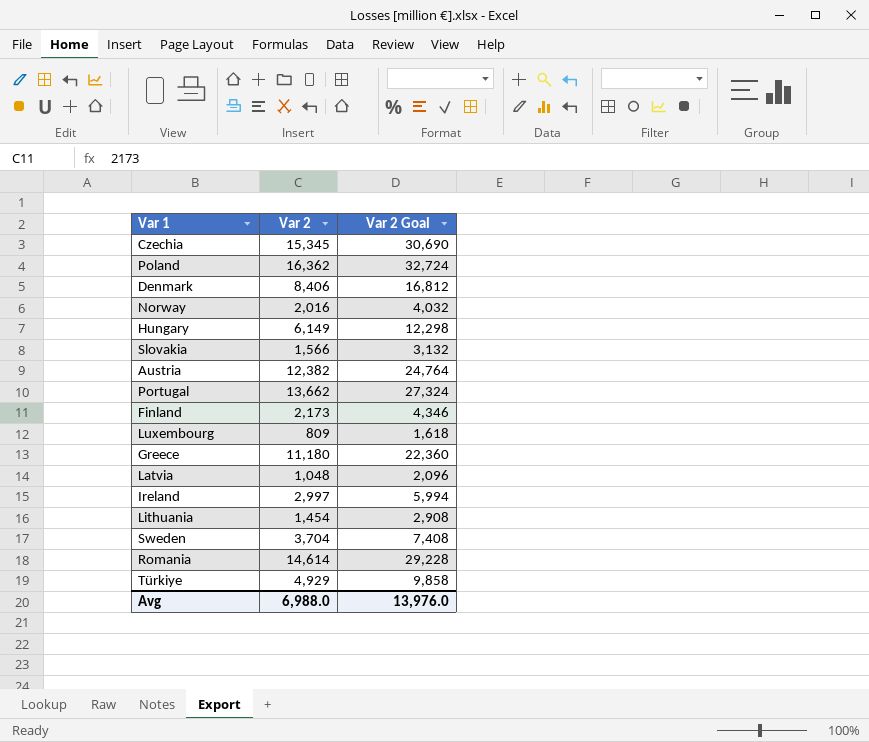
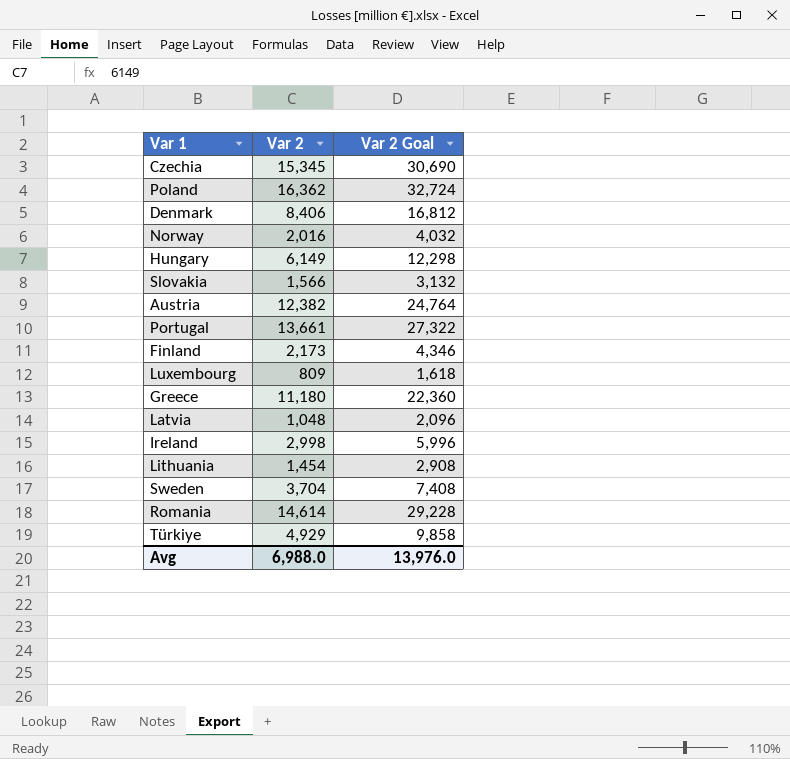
Portugal | Var 2: 13,662 -> 13,661
Portugal | Var 2 Goal: 27,324 -> 27,322
Ireland | Var 2: 2,997 -> 2,998
Ireland | Var 2 Goal: 5,994 -> 5,996

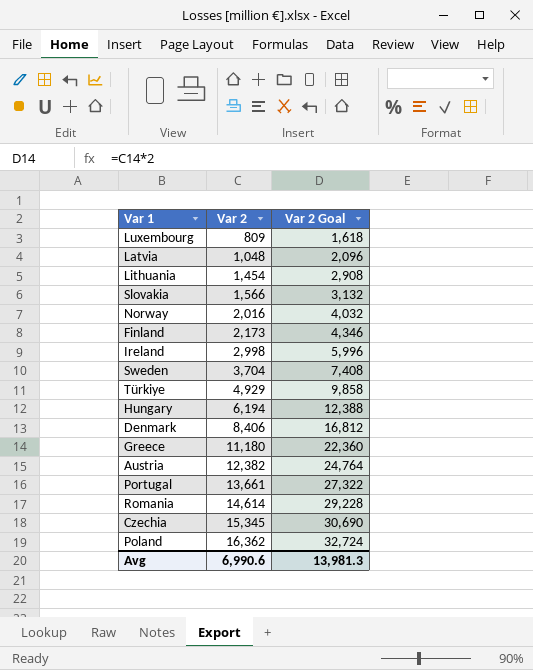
row order: none -> Var 2 ascending
Hungary | Var 2: 6,149 -> 6,194
Hungary | Var 2 Goal: 12,298 -> 12,388
Avg | Var 2: 6,988.0 -> 6,990.6
Avg | Var 2 Goal: 13,976.0 -> 13,981.3

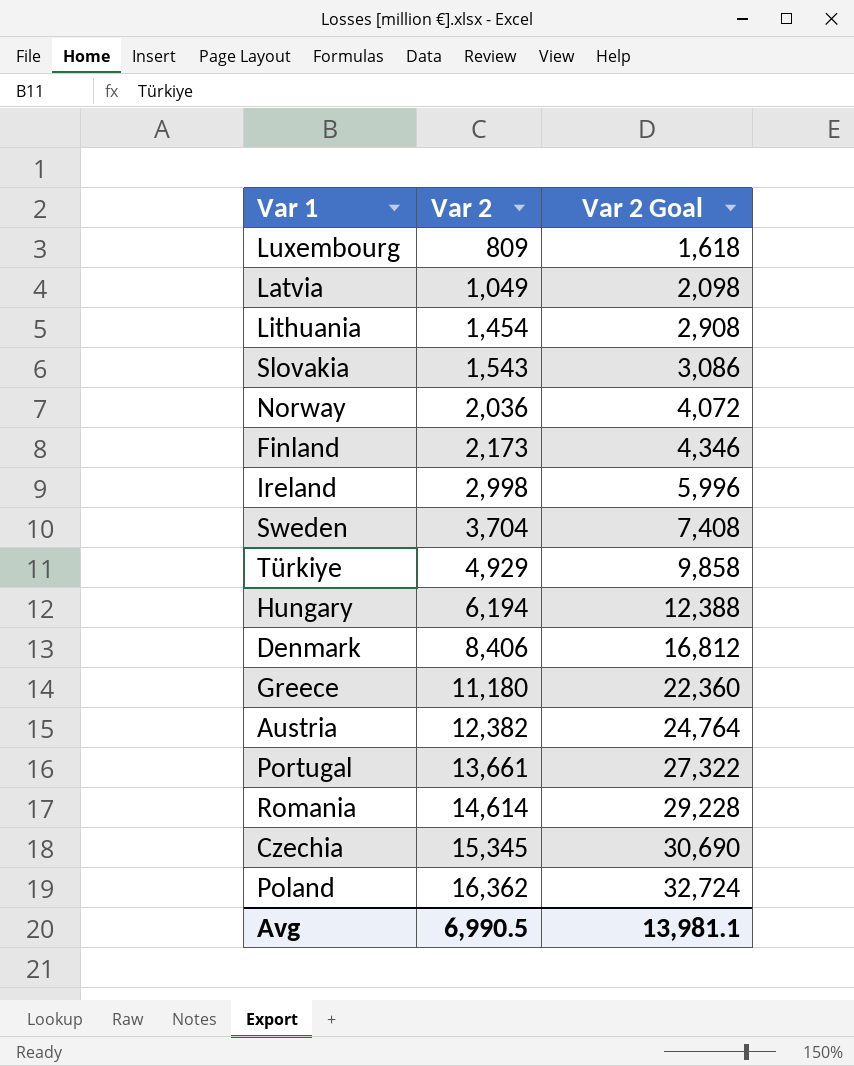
Latvia | Var 2: 1,048 -> 1,049
Latvia | Var 2 Goal: 2,096 -> 2,098
Slovakia | Var 2: 1,566 -> 1,543
Slovakia | Var 2 Goal: 3,132 -> 3,086
Norway | Var 2: 2,016 -> 2,036
Norway | Var 2 Goal: 4,032 -> 4,072
Avg | Var 2: 6,990.6 -> 6,990.5
Avg | Var 2 Goal: 13,981.3 -> 13,981.1

